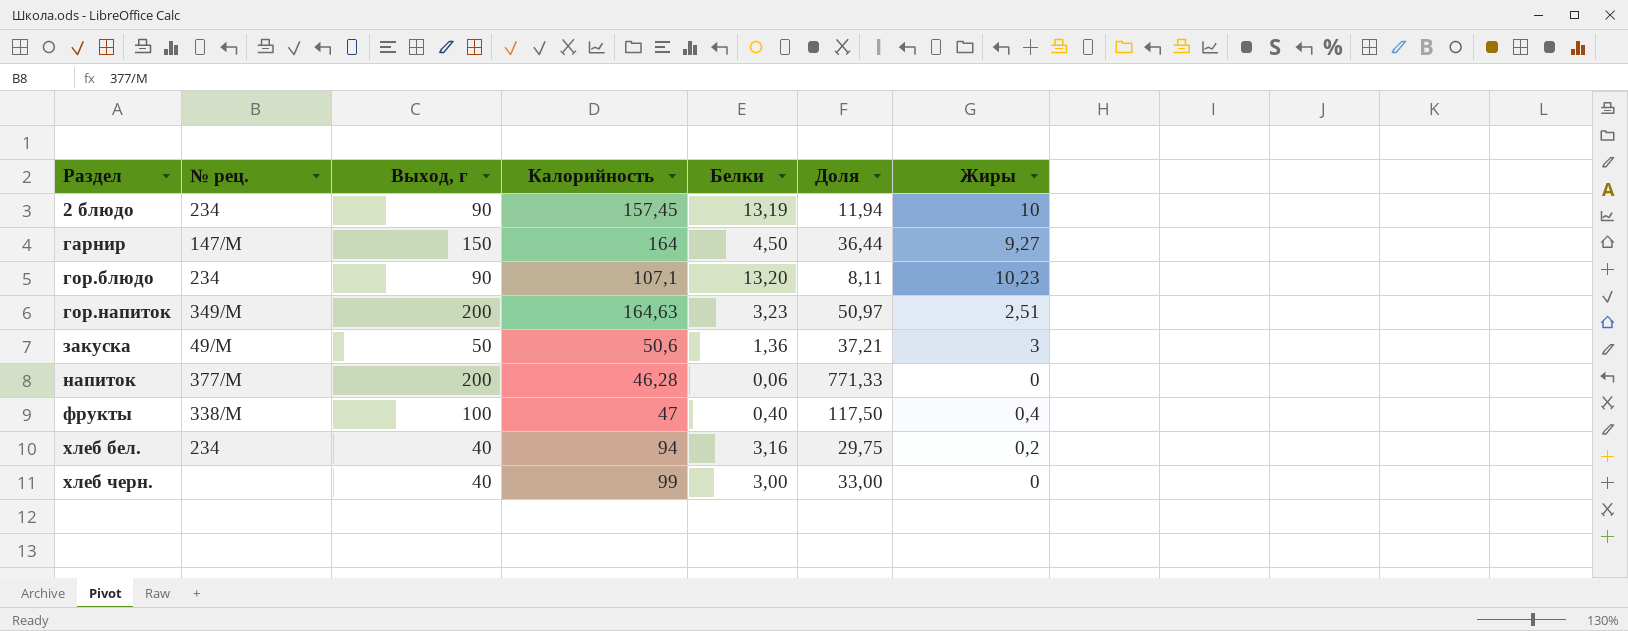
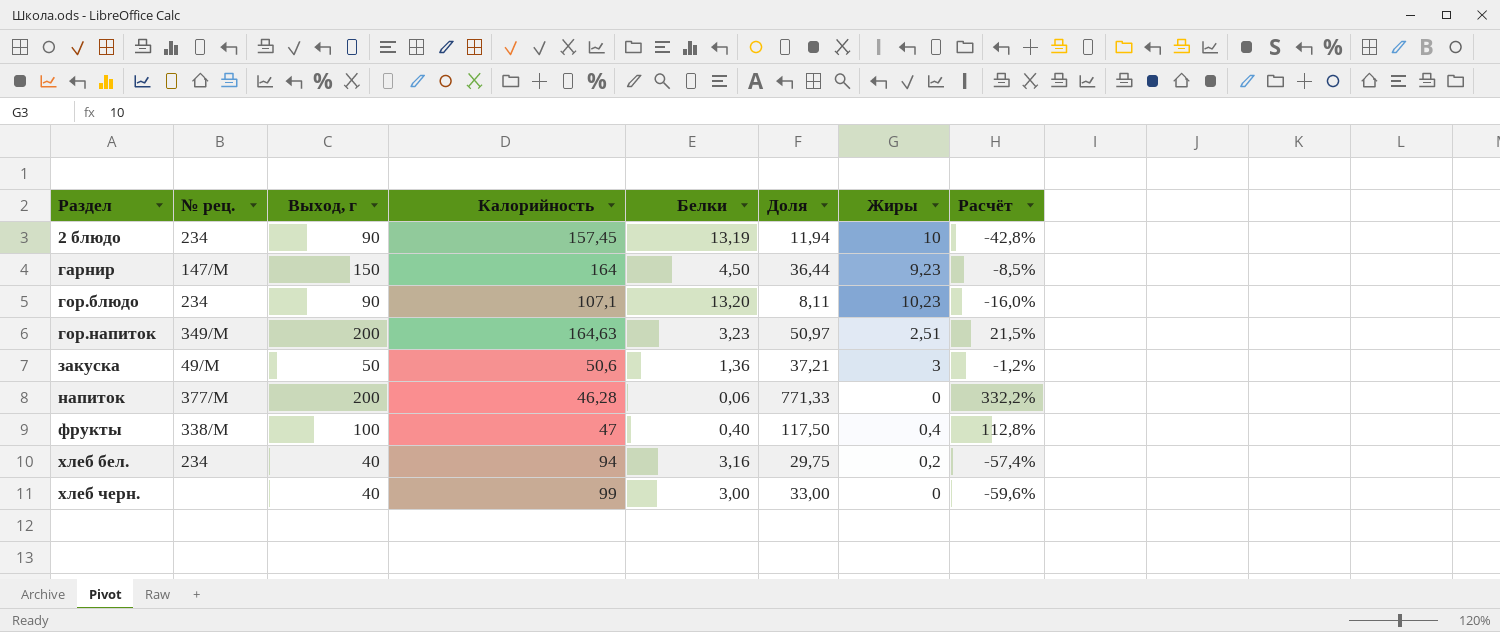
column Расчёт | formula: none -> ([Выход, г] - [Калорийность]) / [Калорийность]
гарнир | Жиры: 9,27 -> 9,23

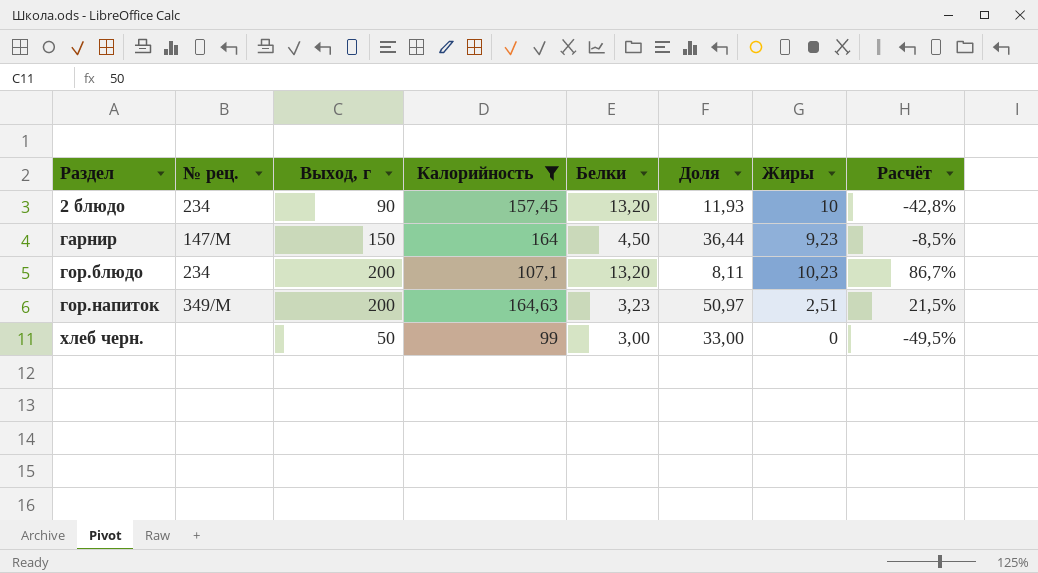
filter: none -> Калорийность >= 99
2 блюдо | Белки: 13,19 -> 13,20
2 блюдо | Доля: 11,94 -> 11,93
гор.блюдо | Выход, г: 90 -> 200
гор.блюдо | Расчёт: -16,0% -> 86,7%
хлеб черн. | Выход, г: 40 -> 50
хлеб черн. | Расчёт: -59,6% -> -49,5%

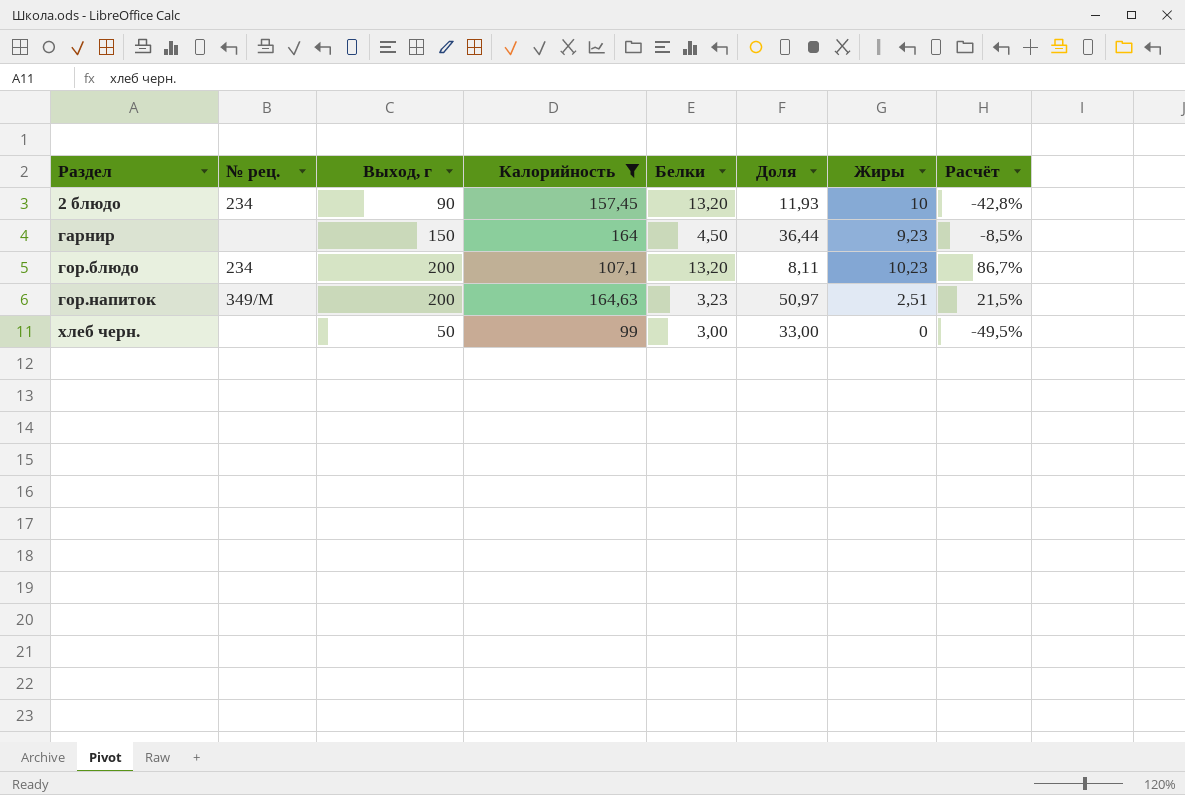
гарнир | № рец.: 147/M -> none

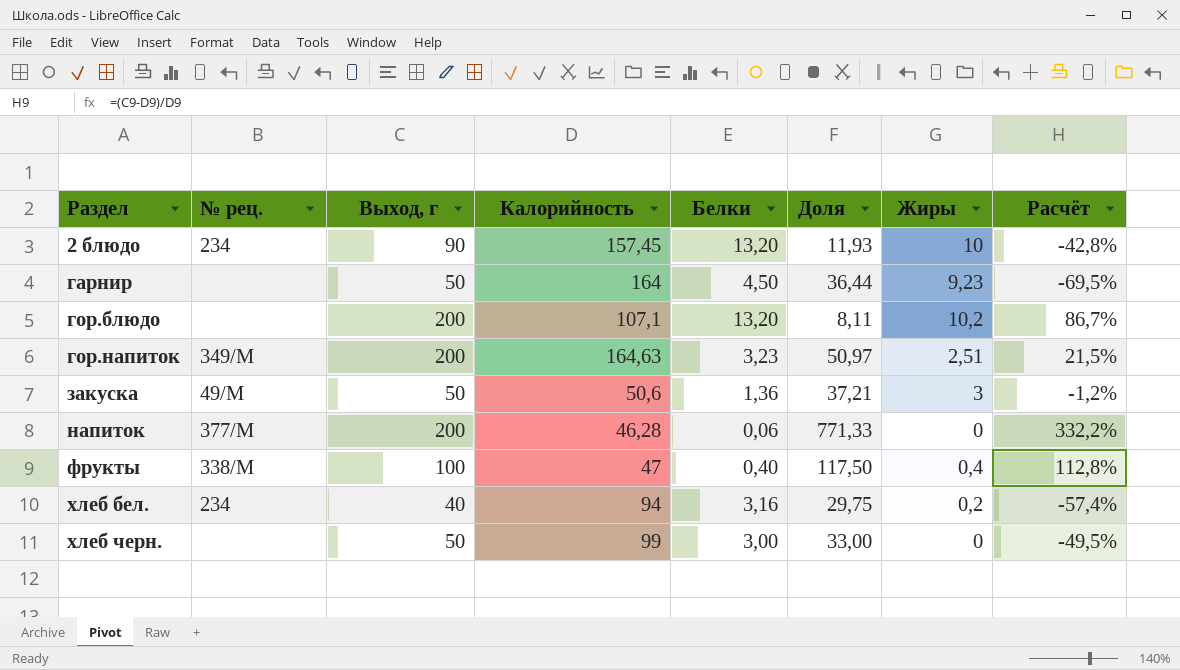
filter: Калорийность >= 99 -> none
гарнир | Выход, г: 150 -> 50
гарнир | Расчёт: -8,5% -> -69,5%
гор.блюдо | № рец.: 234 -> none
гор.блюдо | Жиры: 10,23 -> 10,2

